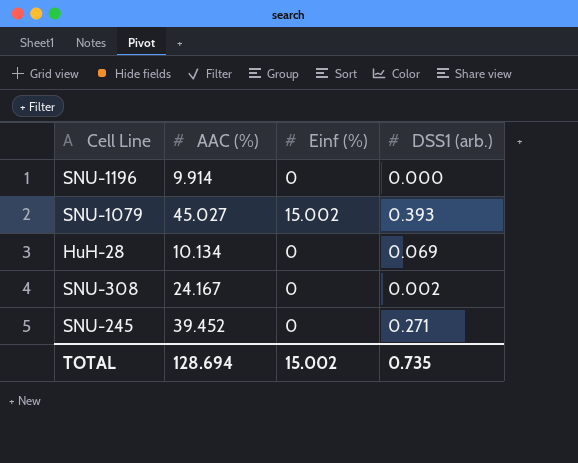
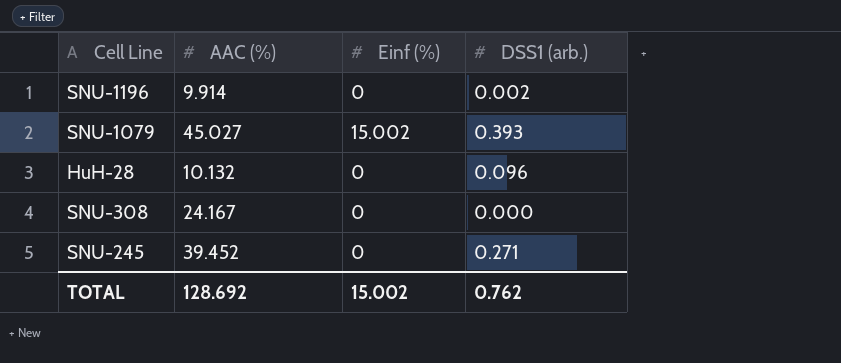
SNU-1196 | DSS1 (arb.): 0.000 -> 0.002
HuH-28 | AAC (%): 10.134 -> 10.132
HuH-28 | DSS1 (arb.): 0.069 -> 0.096
SNU-308 | DSS1 (arb.): 0.002 -> 0.000
TOTAL | AAC (%): 128.694 -> 128.692
TOTAL | DSS1 (arb.): 0.735 -> 0.762

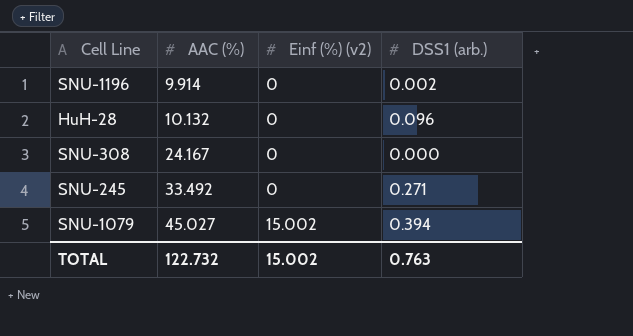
row order: none -> AAC (%) ascending
column name: Einf (%) -> Einf (%) (v2)
SNU-245 | AAC (%): 39.452 -> 33.492
SNU-1079 | DSS1 (arb.): 0.393 -> 0.394
TOTAL | AAC (%): 128.692 -> 122.732
TOTAL | DSS1 (arb.): 0.762 -> 0.763

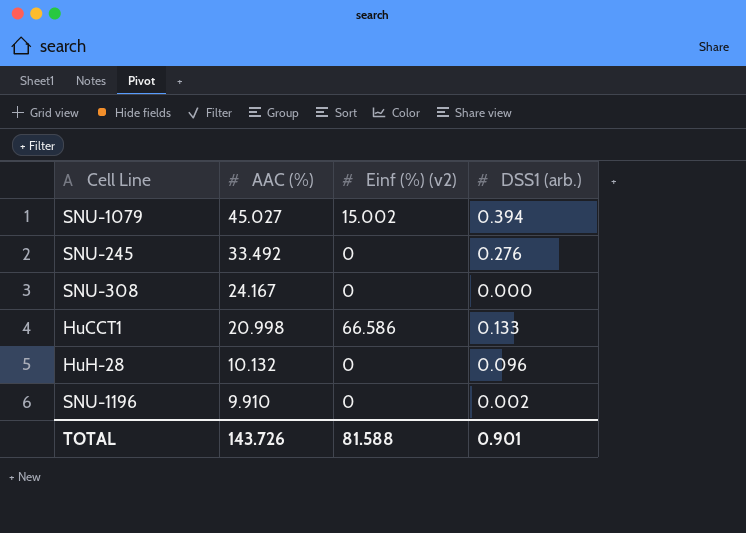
row order: AAC (%) ascending -> AAC (%) descending
SNU-245 | DSS1 (arb.): 0.271 -> 0.276
row HuCCT1: none -> 20.998 | 66.586 | 0.133
SNU-1196 | AAC (%): 9.914 -> 9.910
TOTAL | AAC (%): 122.732 -> 143.726
TOTAL | Einf (%) (v2): 15.002 -> 81.588
TOTAL | DSS1 (arb.): 0.763 -> 0.901

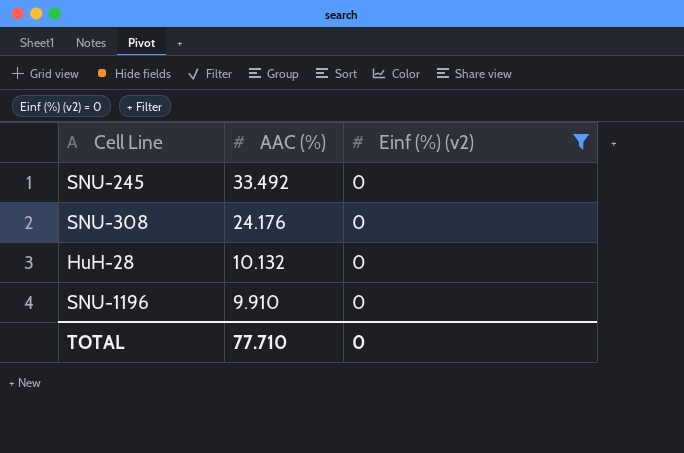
filter: none -> Einf (%) (v2) = 0
column DSS1 (arb.) | position: 4 -> none
SNU-308 | AAC (%): 24.167 -> 24.176
TOTAL | AAC (%): 143.726 -> 77.710
TOTAL | Einf (%) (v2): 81.588 -> 0

